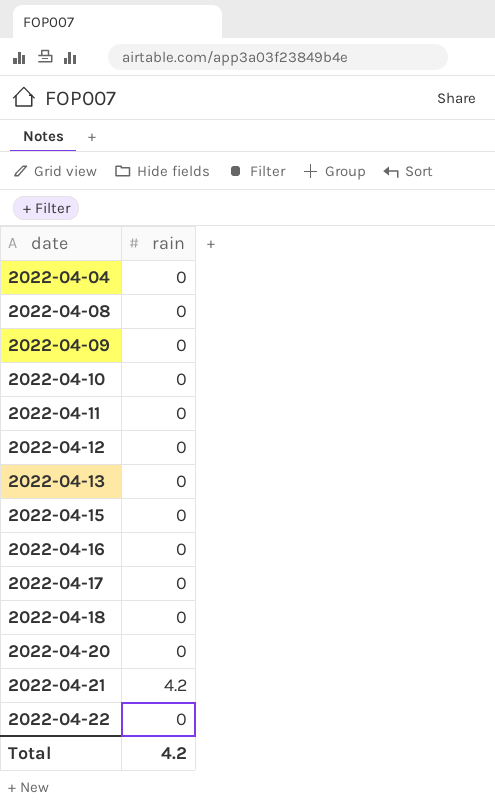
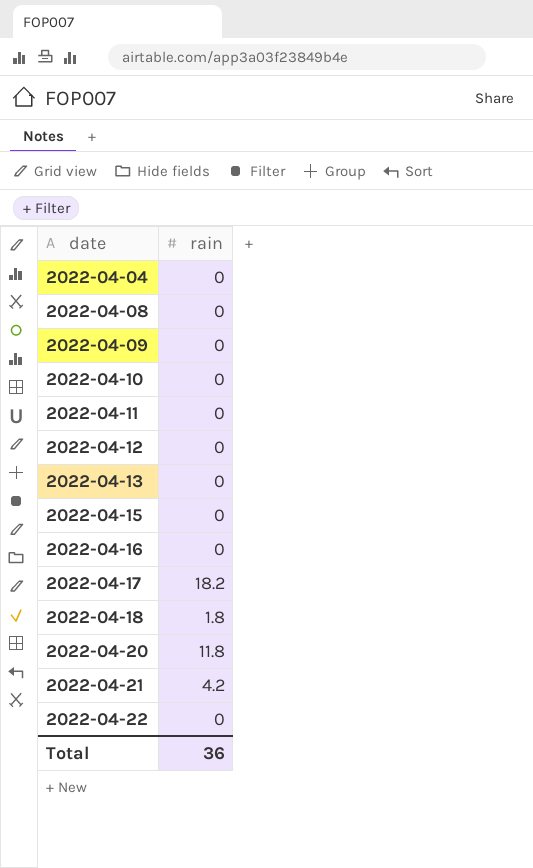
2022-04-17 | rain: 0 -> 18.2
2022-04-18 | rain: 0 -> 1.8
2022-04-20 | rain: 0 -> 11.8
Total | rain: 4.2 -> 36

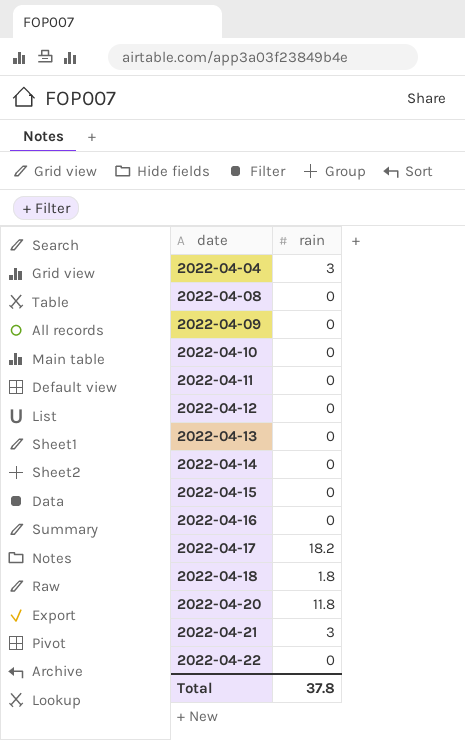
2022-04-04 | rain: 0 -> 3
row 2022-04-14: none -> 0
2022-04-21 | rain: 4.2 -> 3
Total | rain: 36 -> 37.8

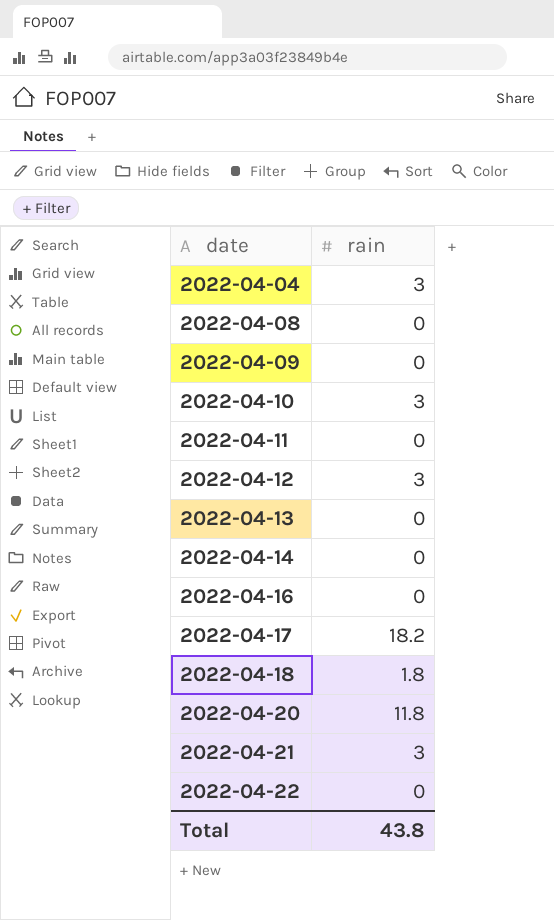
row 2022-04-15: 0 -> none
2022-04-10 | rain: 0 -> 3
2022-04-12 | rain: 0 -> 3
Total | rain: 37.8 -> 43.8

